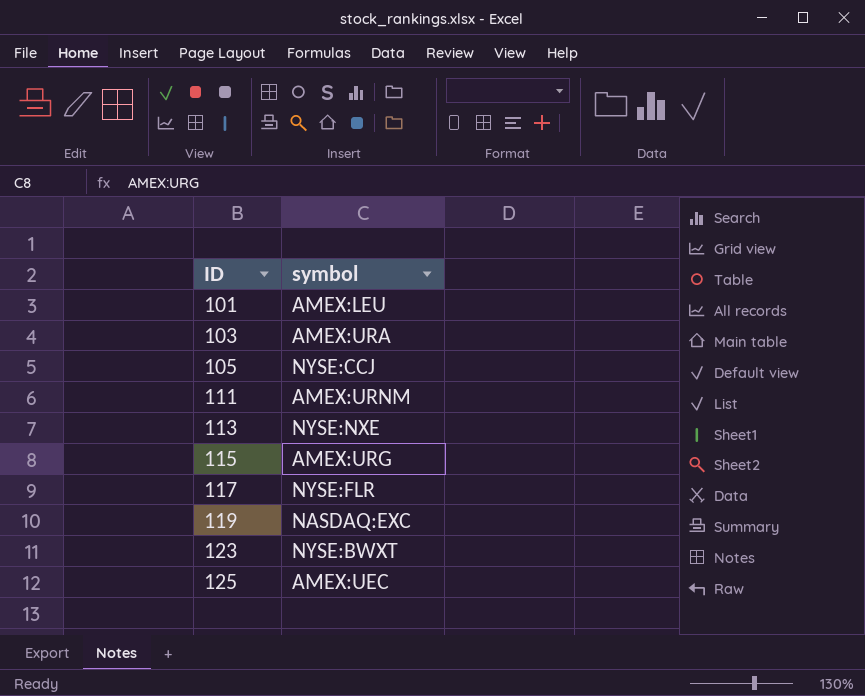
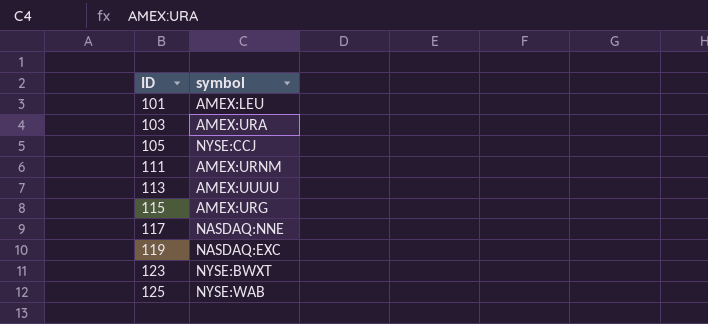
113 | symbol: NYSE:NXE -> AMEX:UUUU
117 | symbol: NYSE:FLR -> NASDAQ:NNE
125 | symbol: AMEX:UEC -> NYSE:WAB

